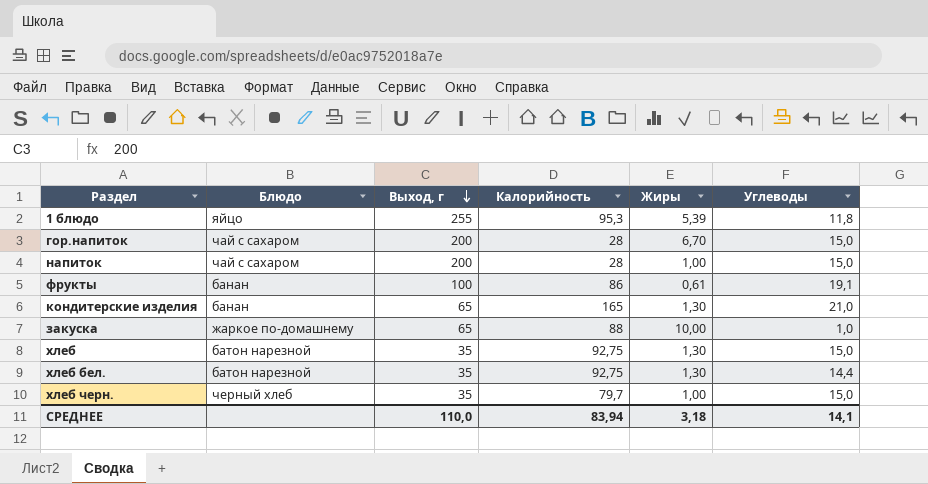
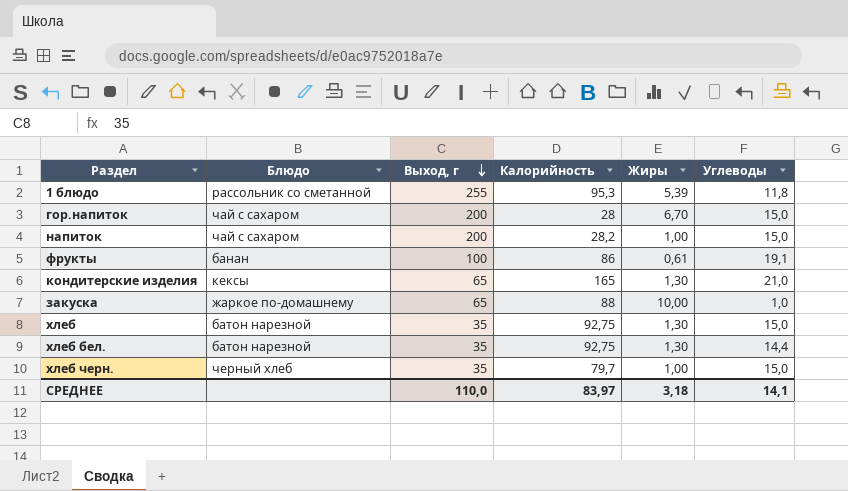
1 блюдо | Блюдо: яйцо -> рассольник со сметанной
напиток | Калорийность: 28 -> 28,2
кондитерские изделия | Блюдо: банан -> кексы
СРЕДНЕЕ | Калорийность: 83,94 -> 83,97

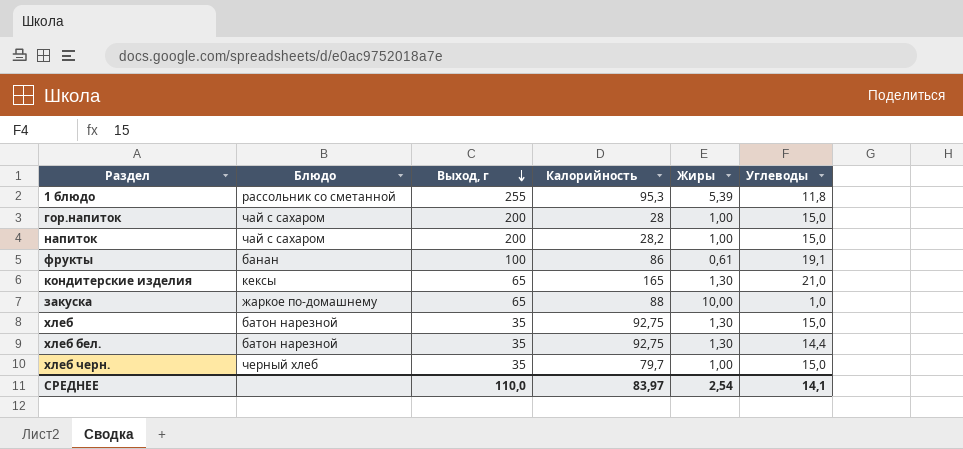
гор.напиток | Жиры: 6,70 -> 1,00
СРЕДНЕЕ | Жиры: 3,18 -> 2,54

